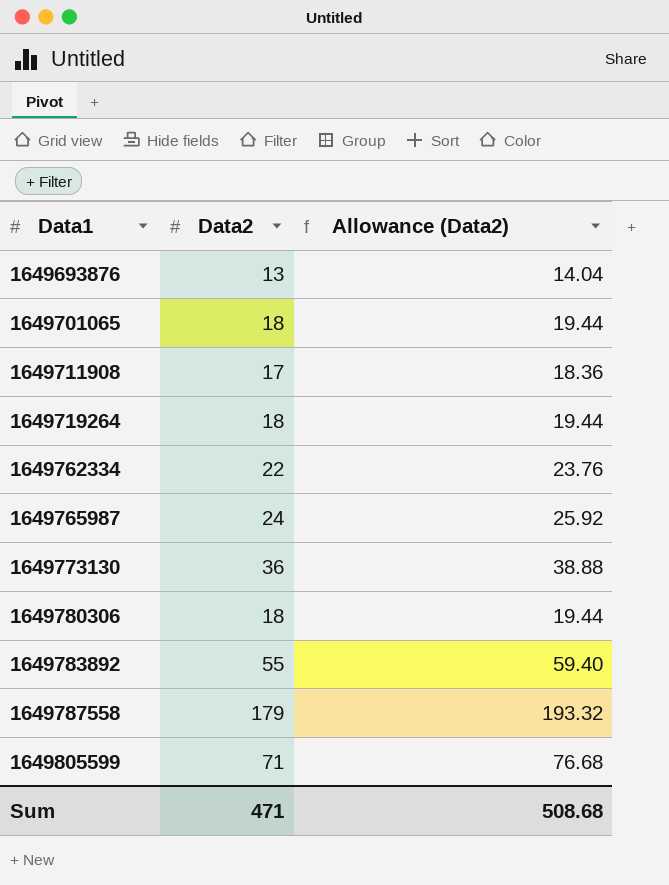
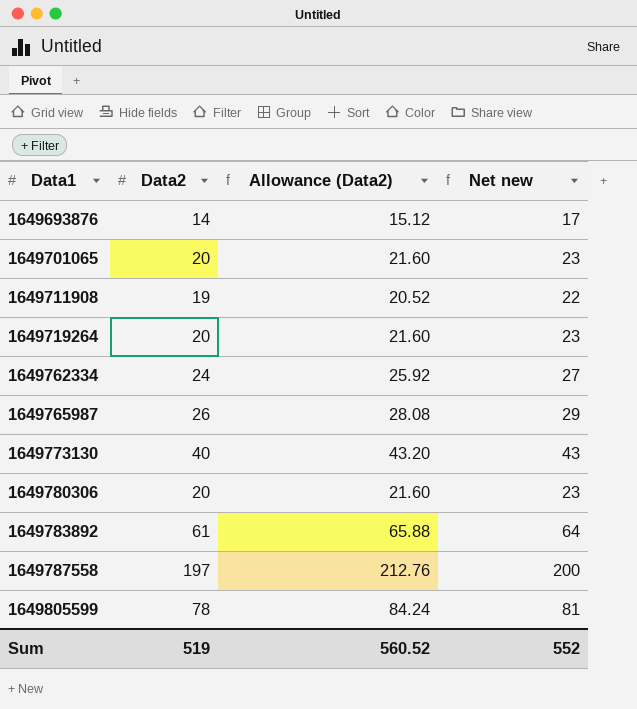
column Net new | formula: none -> [Data2] + 3
1649693876 | Data2: 13 -> 14
1649693876 | Allowance (Data2): 14.04 -> 15.12
1649701065 | Data2: 18 -> 20
1649701065 | Allowance (Data2): 19.44 -> 21.60
1649711908 | Data2: 17 -> 19
1649711908 | Allowance (Data2): 18.36 -> 20.52
1649719264 | Data2: 18 -> 20
1649719264 | Allowance (Data2): 19.44 -> 21.60
1649762334 | Data2: 22 -> 24
1649762334 | Allowance (Data2): 23.76 -> 25.92
1649765987 | Data2: 24 -> 26
1649765987 | Allowance (Data2): 25.92 -> 28.08
1649773130 | Data2: 36 -> 40
1649773130 | Allowance (Data2): 38.88 -> 43.20
1649780306 | Data2: 18 -> 20
1649780306 | Allowance (Data2): 19.44 -> 21.60
1649783892 | Data2: 55 -> 61
1649783892 | Allowance (Data2): 59.40 -> 65.88
1649787558 | Data2: 179 -> 197
1649787558 | Allowance (Data2): 193.32 -> 212.76
1649805599 | Data2: 71 -> 78
1649805599 | Allowance (Data2): 76.68 -> 84.24
Sum | Data2: 471 -> 519
Sum | Allowance (Data2): 508.68 -> 560.52

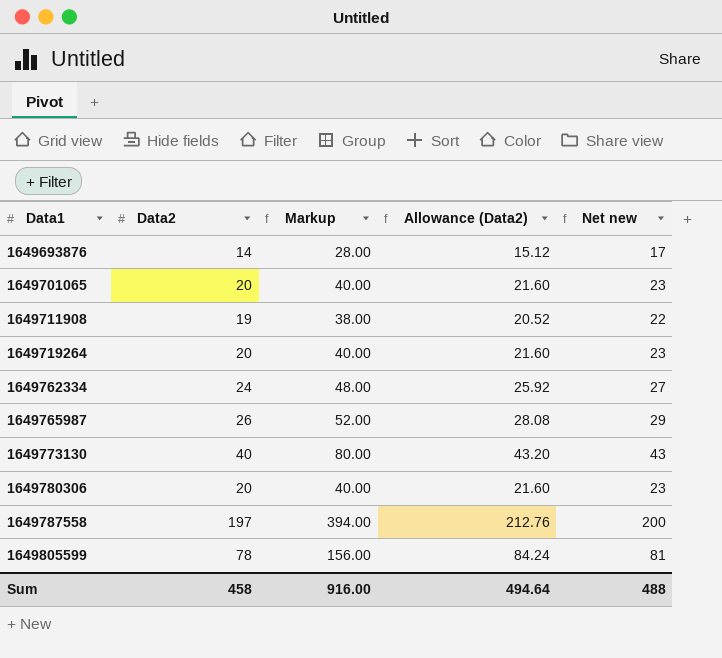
column Markup | formula: none -> [Data2] * 2
row 1649783892: 61 | 65.88 | 64 -> none
Sum | Data2: 519 -> 458
Sum | Allowance (Data2): 560.52 -> 494.64
Sum | Net new: 552 -> 488

